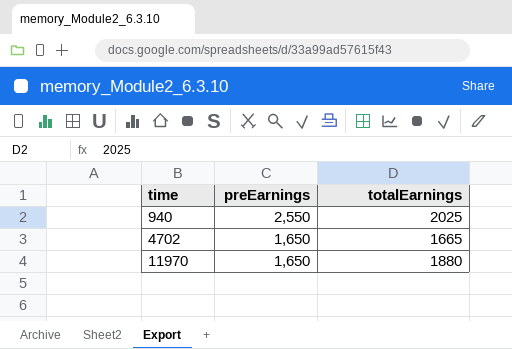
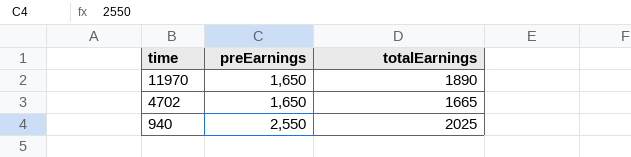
row order: time ascending -> time descending
11970 | totalEarnings: 1880 -> 1890

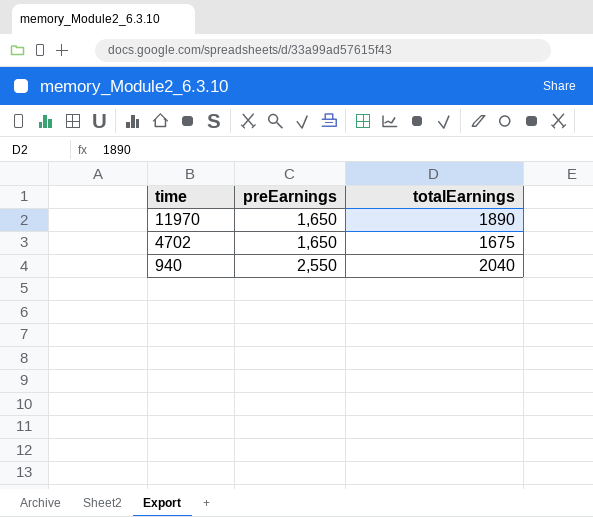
4702 | totalEarnings: 1665 -> 1675
940 | totalEarnings: 2025 -> 2040

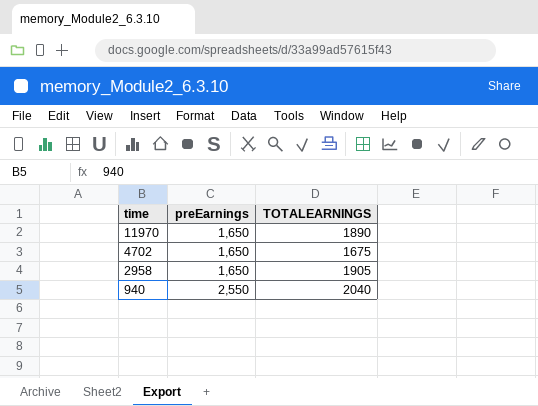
column name: totalEarnings -> TOTALEARNINGS
row 2958: none -> 1,650 | 1905

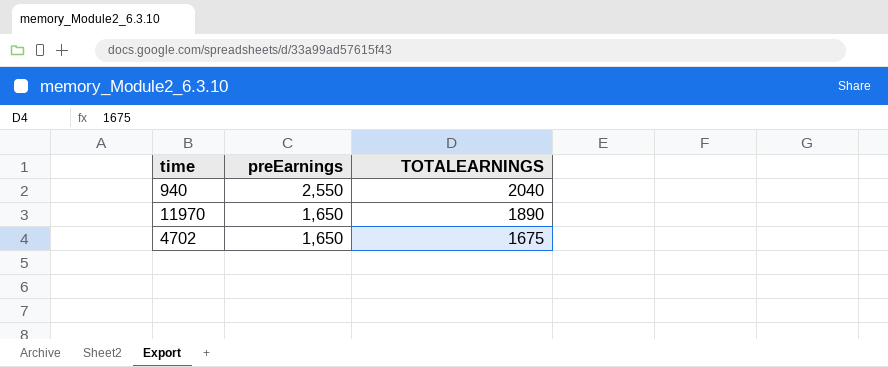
row order: time descending -> preEarnings descending
row 2958: 1,650 | 1905 -> none

